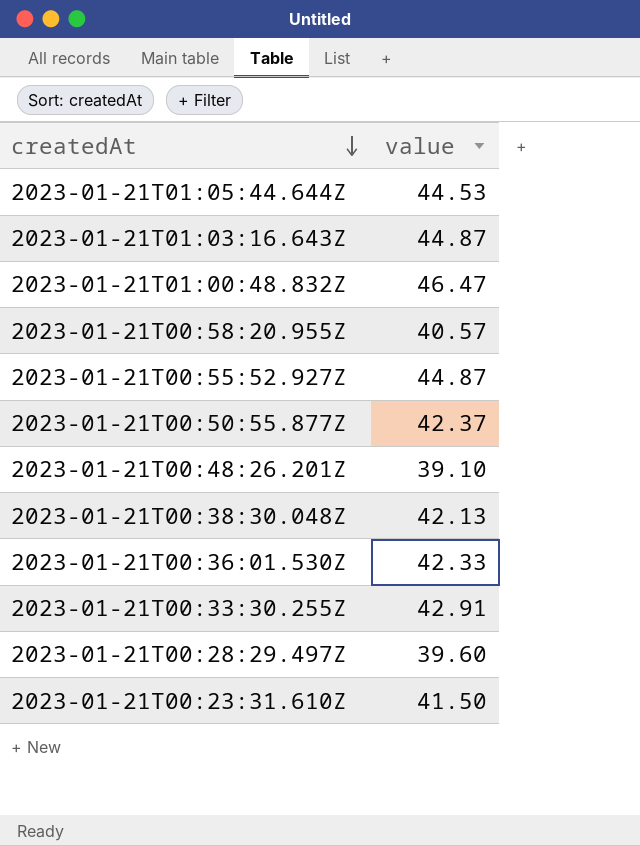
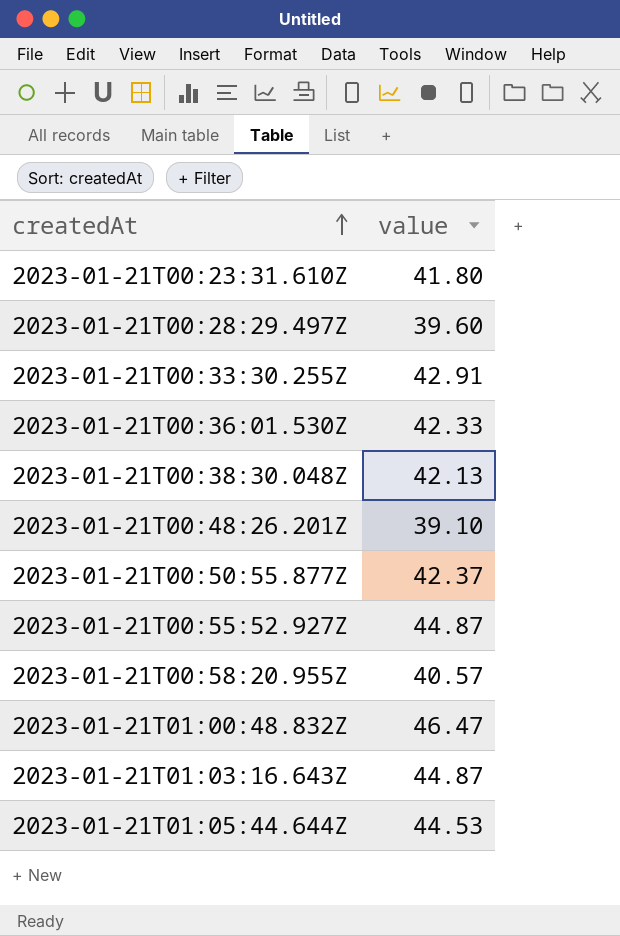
row order: createdAt descending -> createdAt ascending
2023-01-21T00:23:31.610Z | value: 41.50 -> 41.80

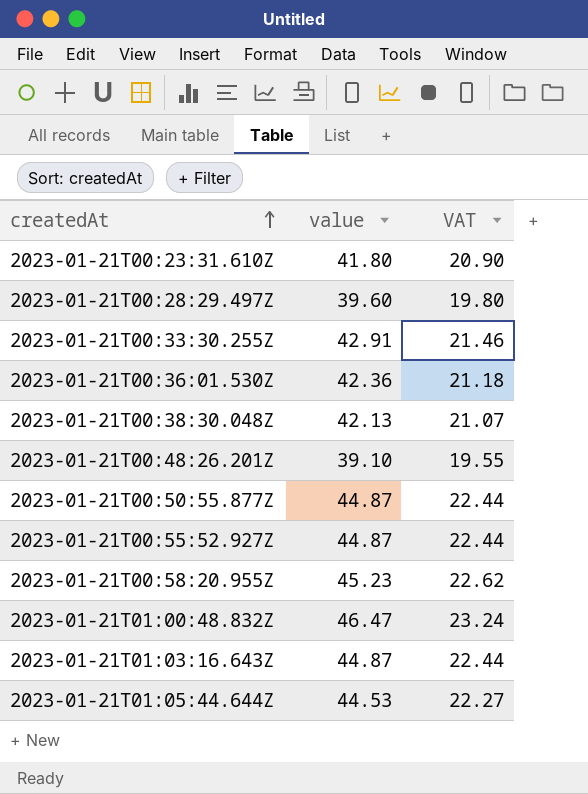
column VAT | formula: none -> [value] * 0.5
2023-01-21T00:36:01.530Z | value: 42.33 -> 42.36
2023-01-21T00:50:55.877Z | value: 42.37 -> 44.87
2023-01-21T00:58:20.955Z | value: 40.57 -> 45.23

